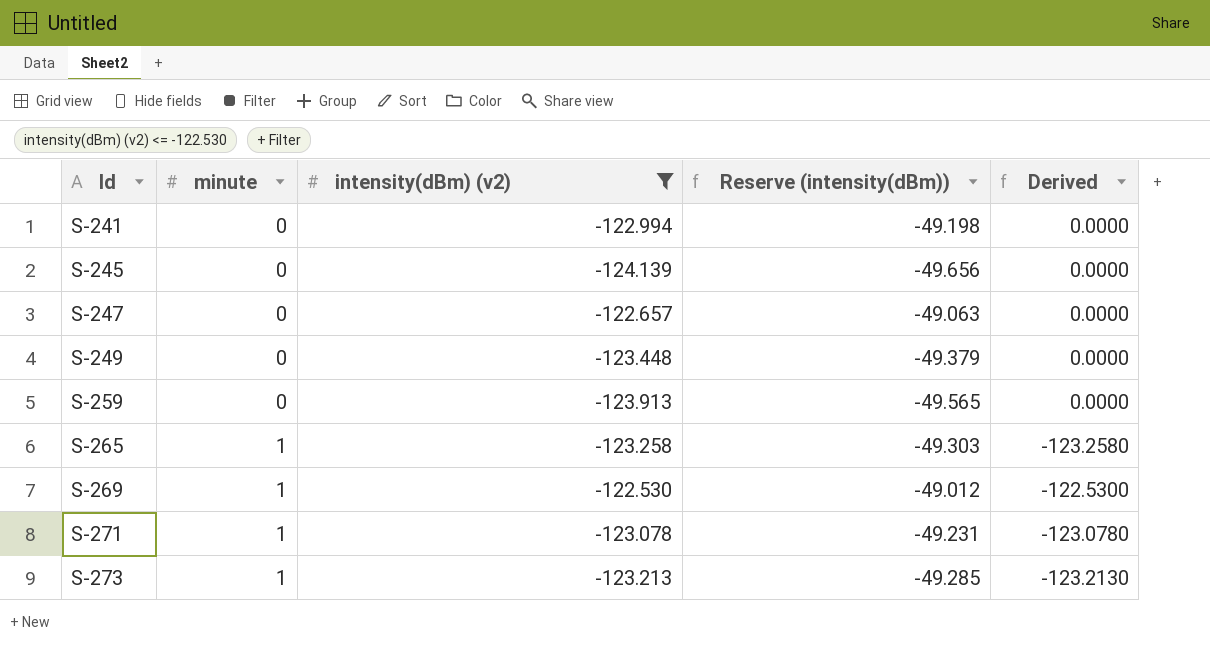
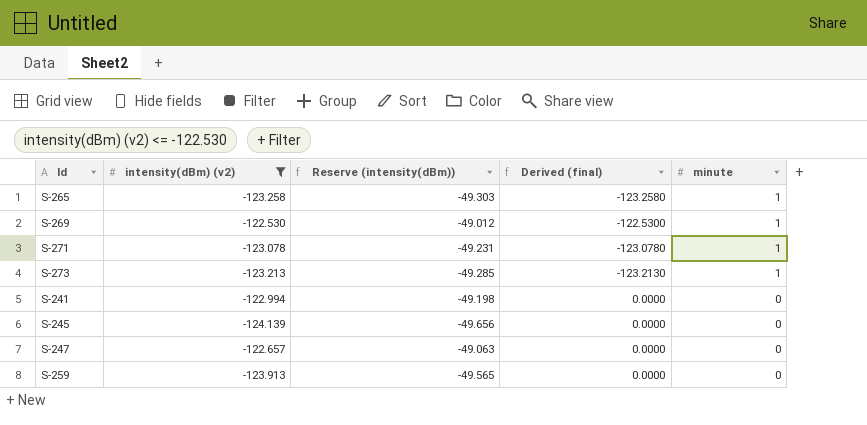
row order: Id ascending -> minute descending
column name: Derived -> Derived (final)
column minute | position: 2 -> 5
row S-249: 0 | -123.448 | -49.379 | 0.0000 -> none

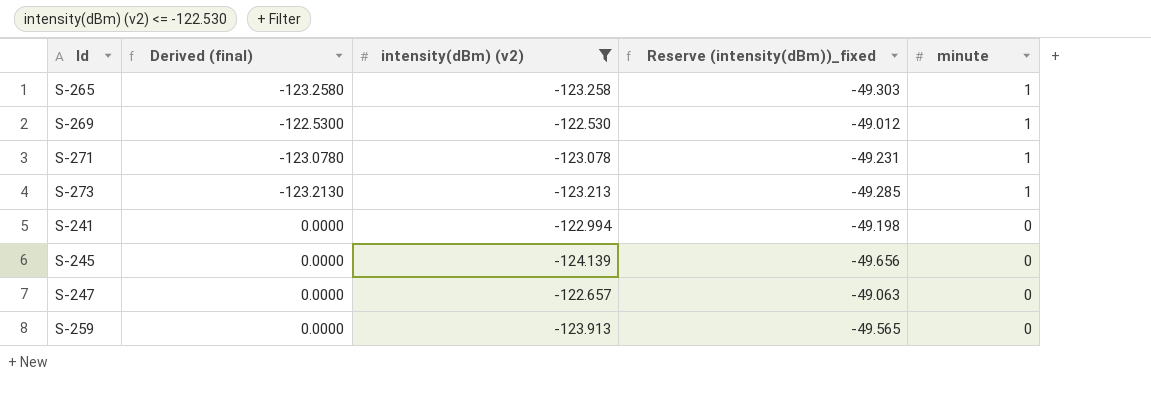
column Derived (final) | position: 4 -> 2
column name: Reserve (intensity(dBm)) -> Reserve (intensity(dBm))_fixed

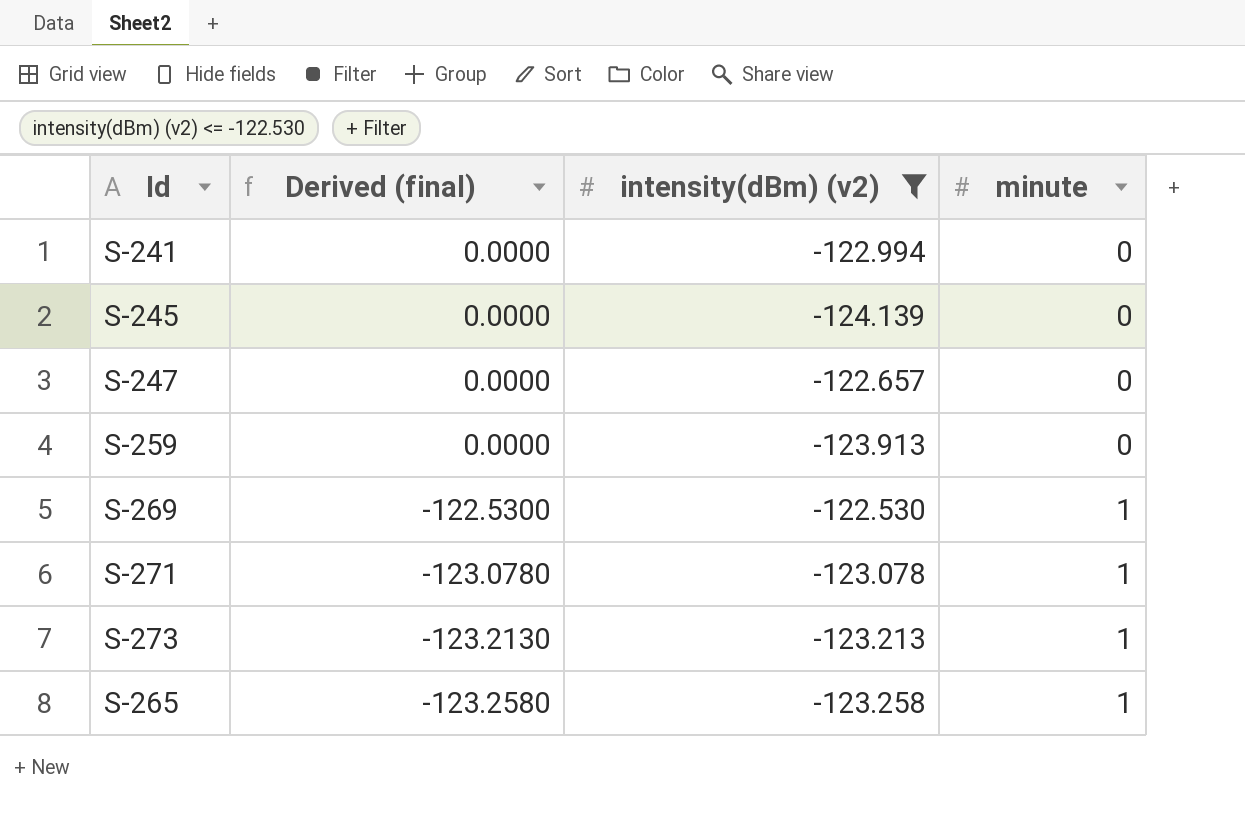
row order: minute descending -> Derived (final) descending
column Reserve (intensity(dBm))_fixed | formula: [intensity(dBm) (v2)] * 0.4 -> none

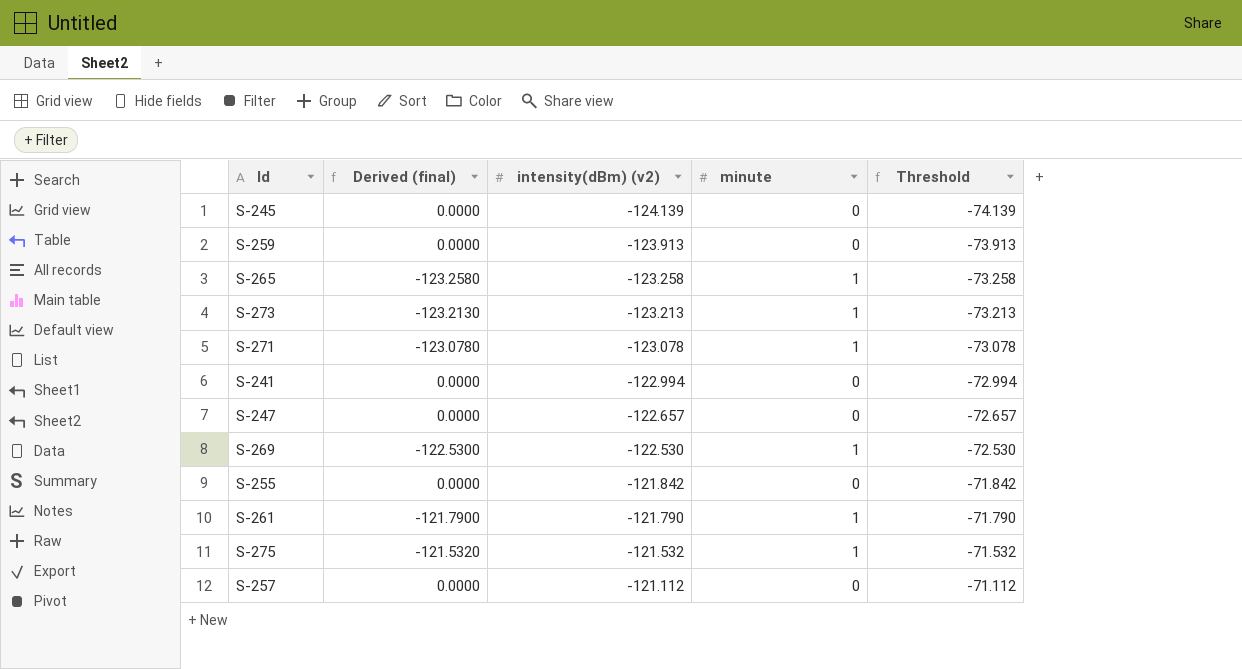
filter: intensity(dBm) (v2) <= -122.530 -> none
row order: Derived (final) descending -> intensity(dBm) (v2) ascending
column Threshold | formula: none -> [intensity(dBm) (v2)] + 50

